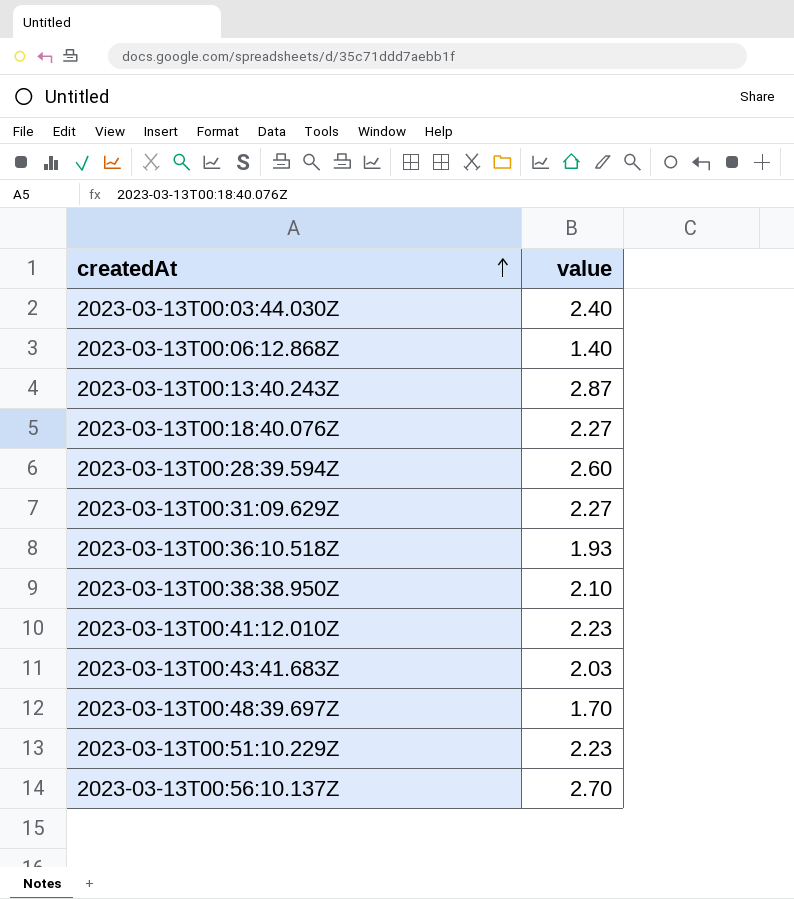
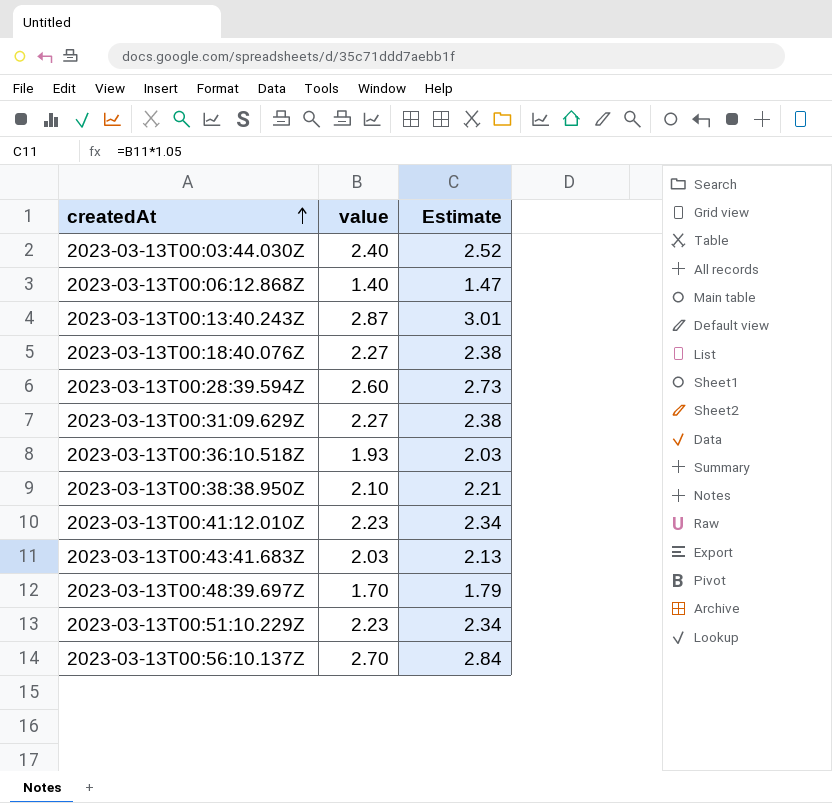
column Estimate | formula: none -> [value] * 1.05

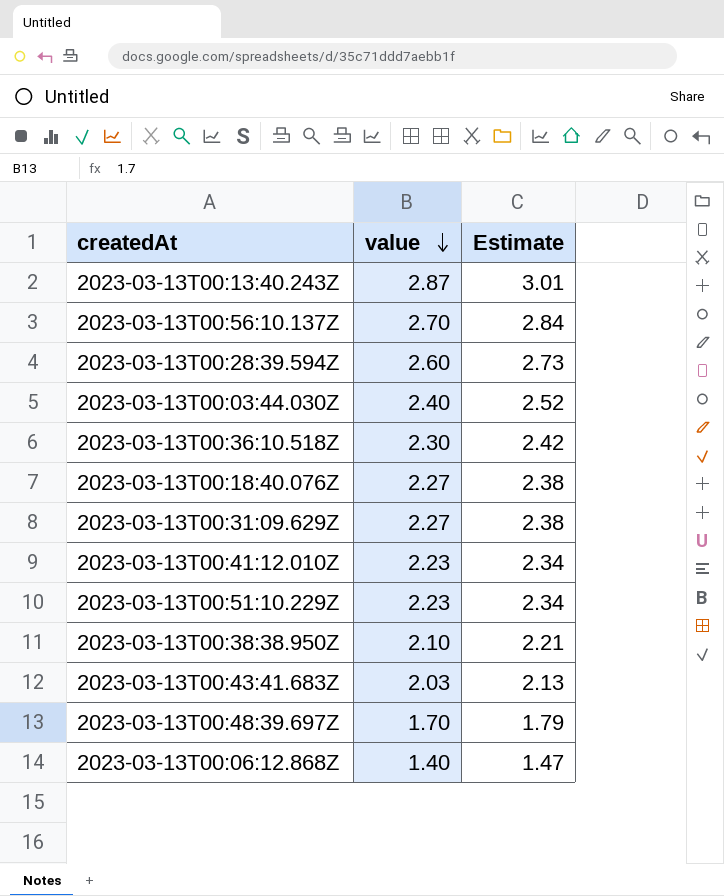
row order: createdAt ascending -> value descending
2023-03-13T00:36:10.518Z | value: 1.93 -> 2.30
2023-03-13T00:36:10.518Z | Estimate: 2.03 -> 2.42

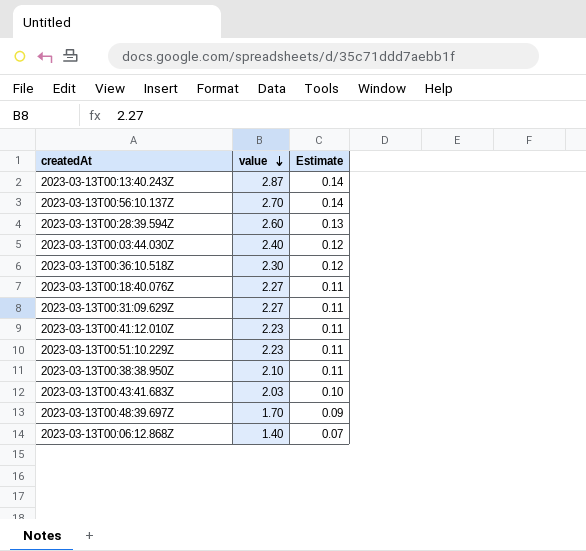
column Estimate | formula: [value] * 1.05 -> [value] * 0.05

